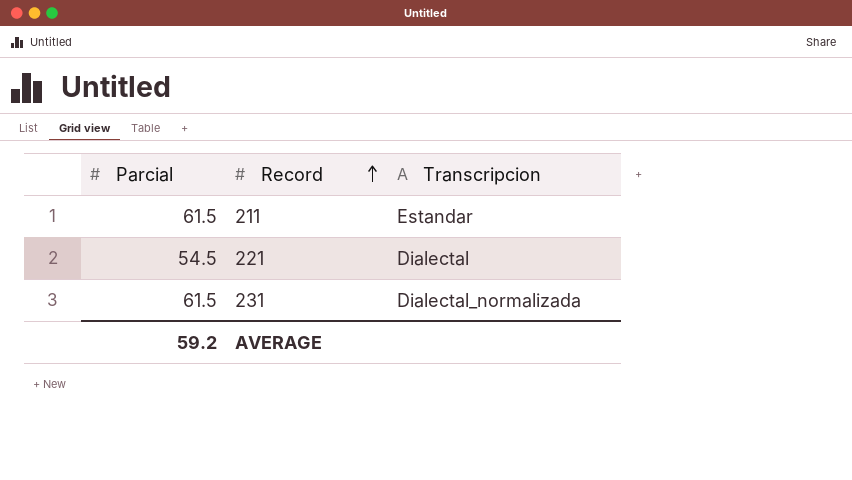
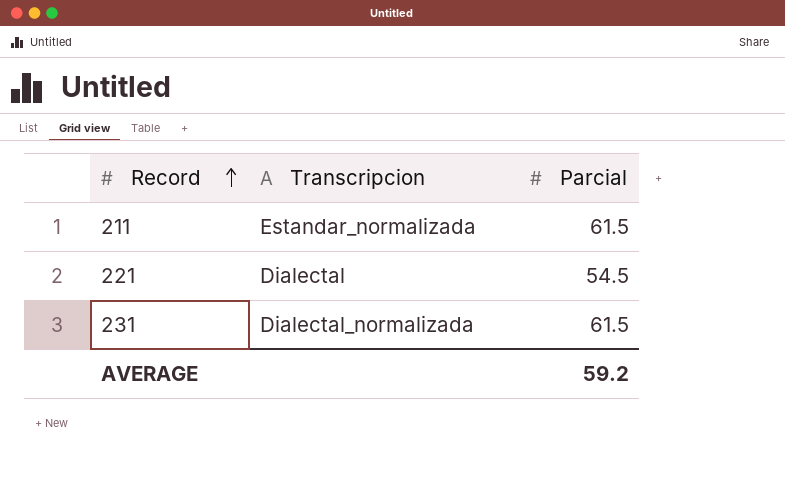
column Parcial | position: 1 -> 3
211 | Transcripcion: Estandar -> Estandar_normalizada

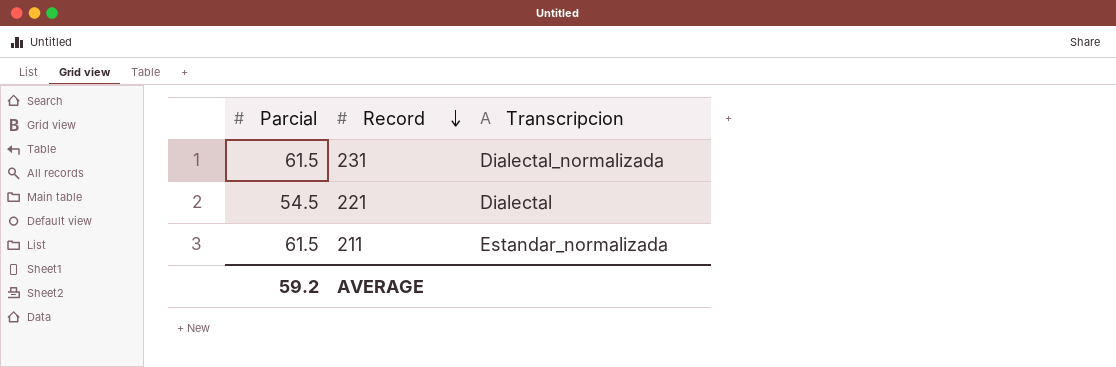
row order: Record ascending -> Record descending
column Parcial | position: 3 -> 1

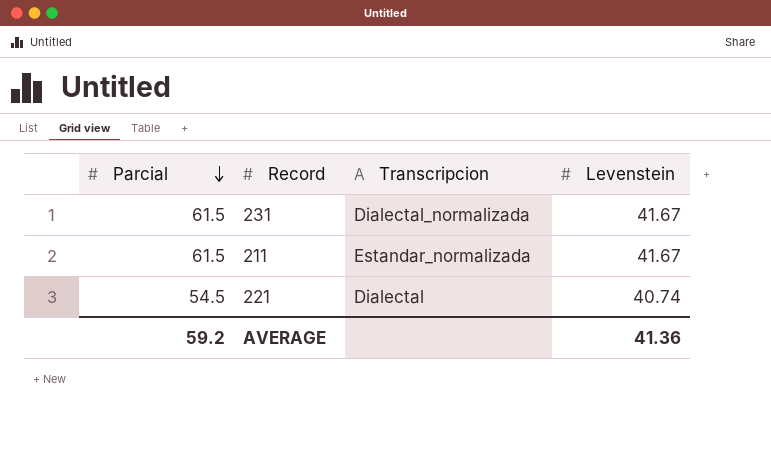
row order: Record descending -> Parcial descending
column Levenstein | position: none -> 4

